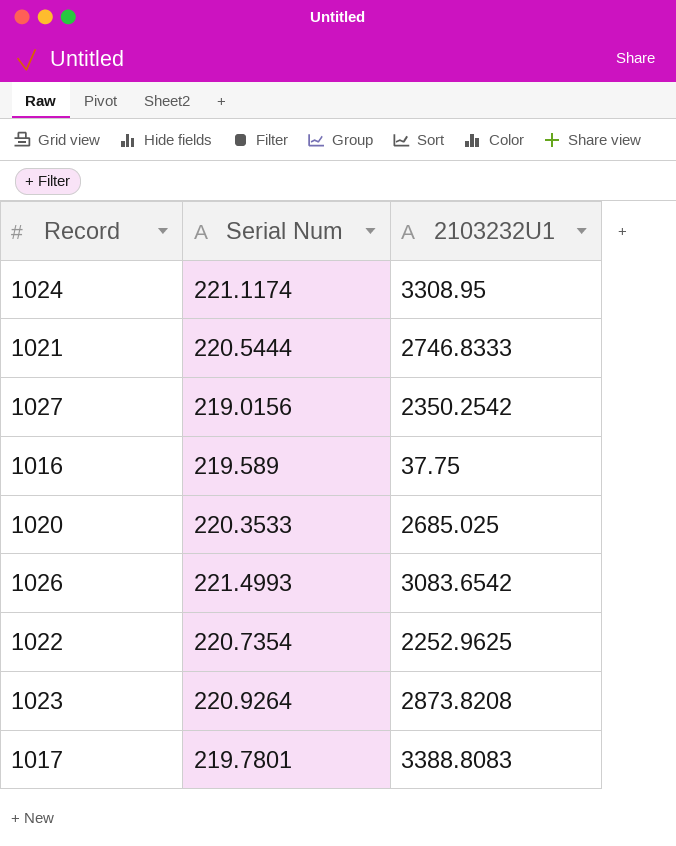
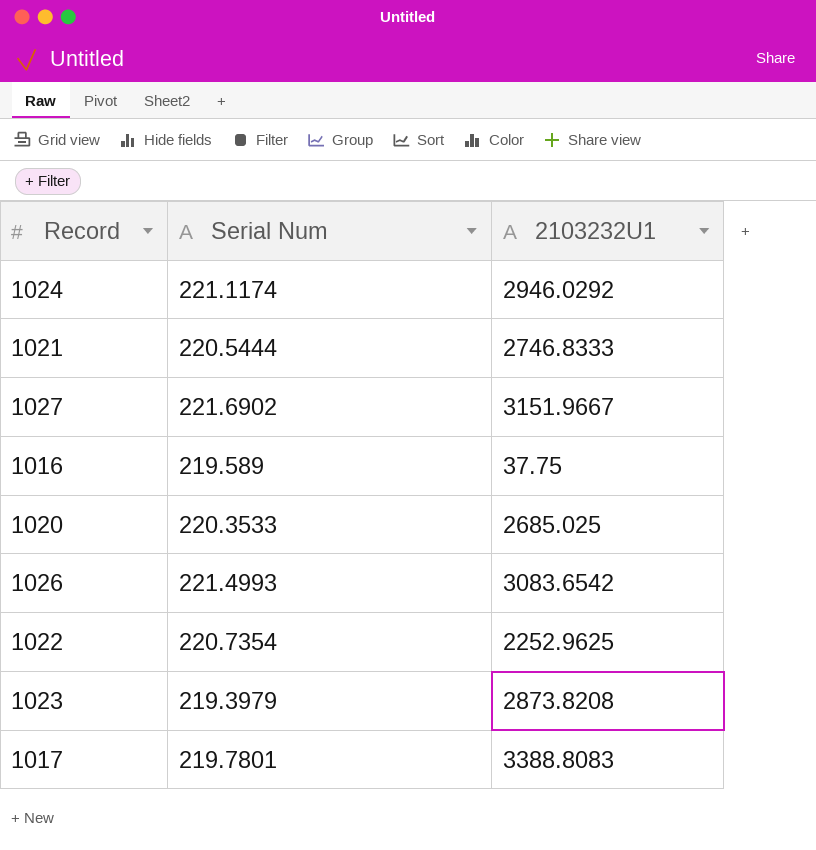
1024 | 2103232U1: 3308.95 -> 2946.0292
1027 | Serial Num: 219.0156 -> 221.6902
1027 | 2103232U1: 2350.2542 -> 3151.9667
1023 | Serial Num: 220.9264 -> 219.3979

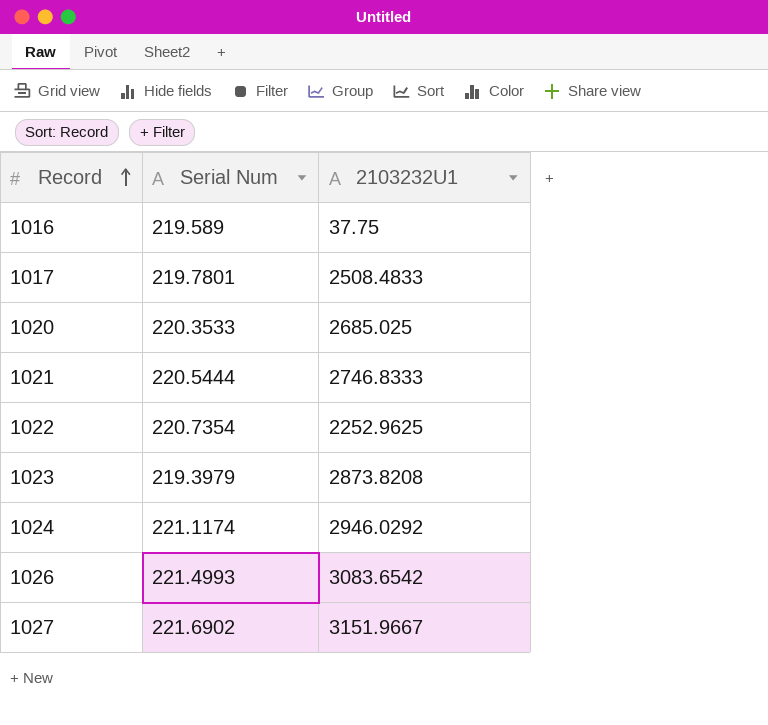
row order: none -> Record ascending
1017 | 2103232U1: 3388.8083 -> 2508.4833

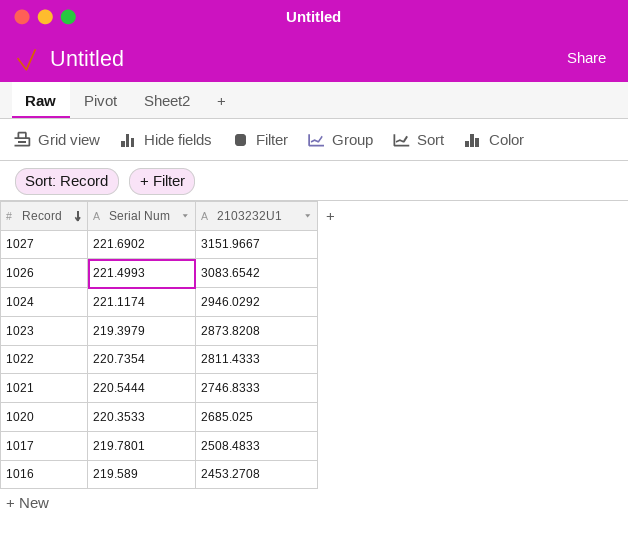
row order: Record ascending -> Record descending
1022 | 2103232U1: 2252.9625 -> 2811.4333
1016 | 2103232U1: 37.75 -> 2453.2708

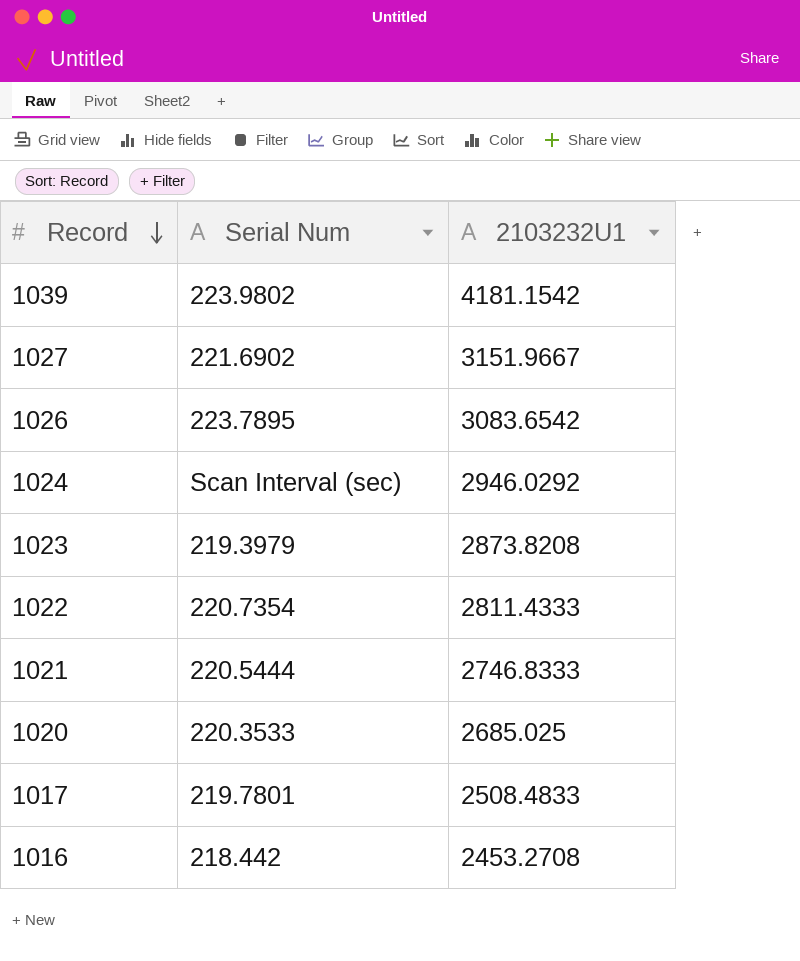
row 1039: none -> 223.9802 | 4181.1542
1026 | Serial Num: 221.4993 -> 223.7895
1024 | Serial Num: 221.1174 -> Scan Interval (sec)
1016 | Serial Num: 219.589 -> 218.442

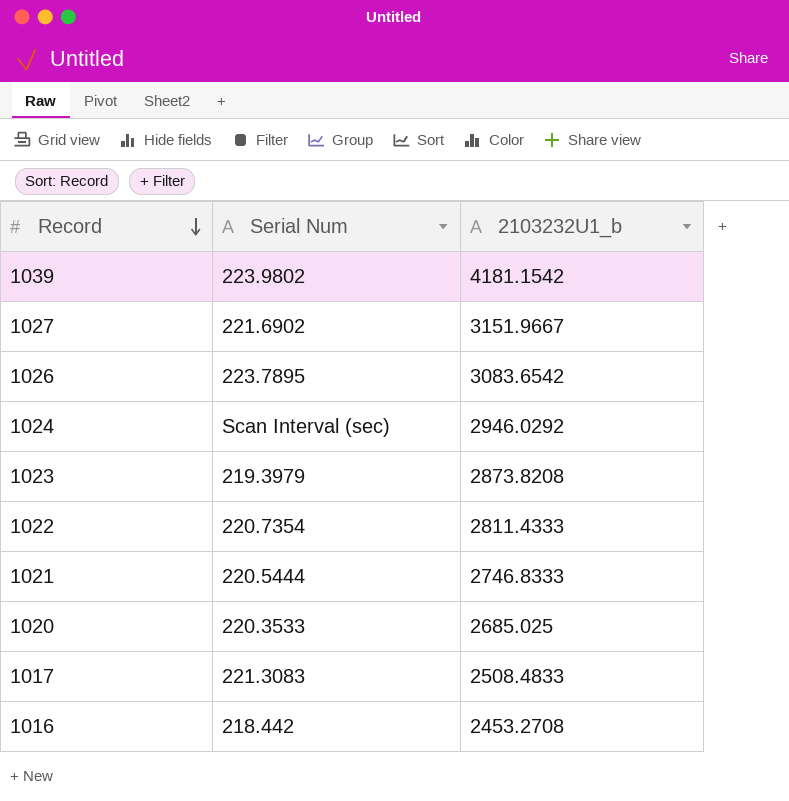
column name: 2103232U1 -> 2103232U1_b
1017 | Serial Num: 219.7801 -> 221.3083

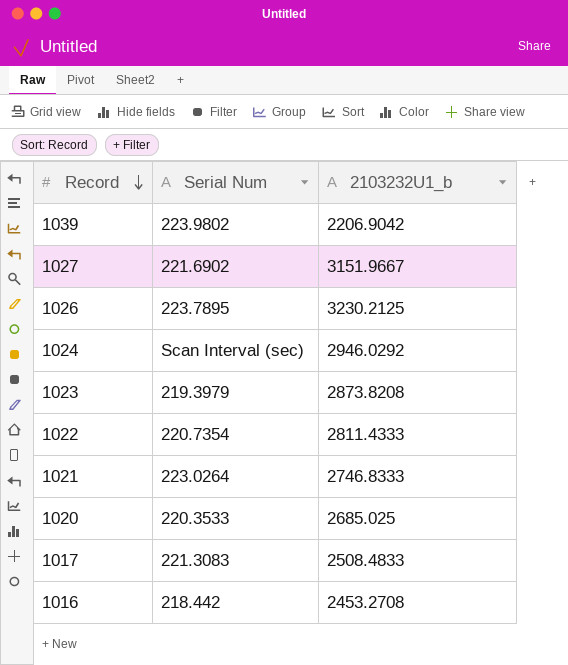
1039 | 2103232U1_b: 4181.1542 -> 2206.9042
1026 | 2103232U1_b: 3083.6542 -> 3230.2125
1021 | Serial Num: 220.5444 -> 223.0264

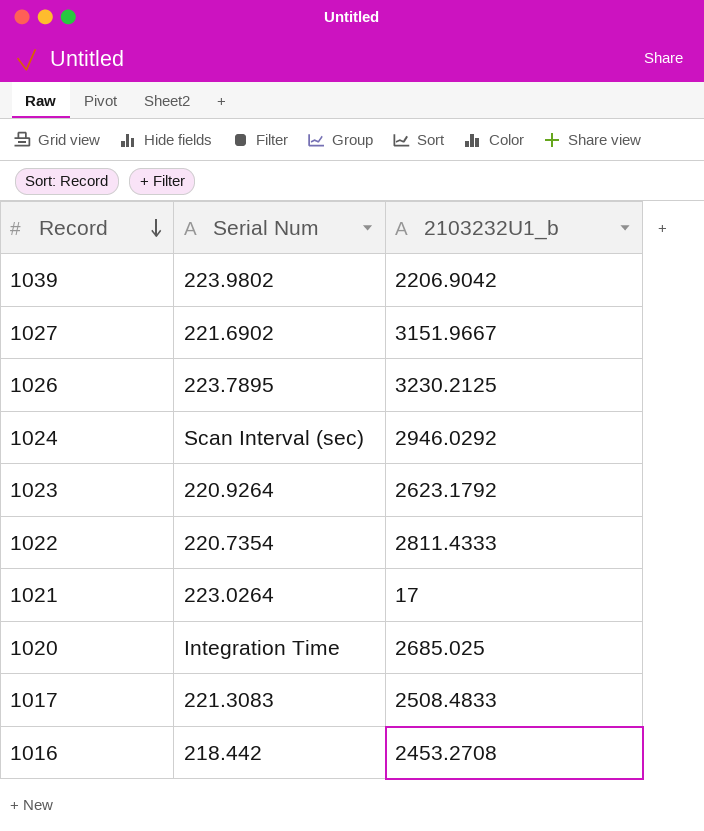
1023 | Serial Num: 219.3979 -> 220.9264
1023 | 2103232U1_b: 2873.8208 -> 2623.1792
1021 | 2103232U1_b: 2746.8333 -> 17
1020 | Serial Num: 220.3533 -> Integration Time

